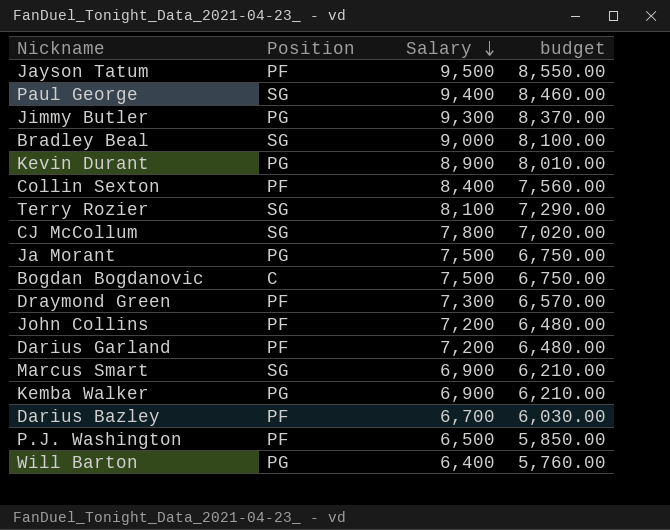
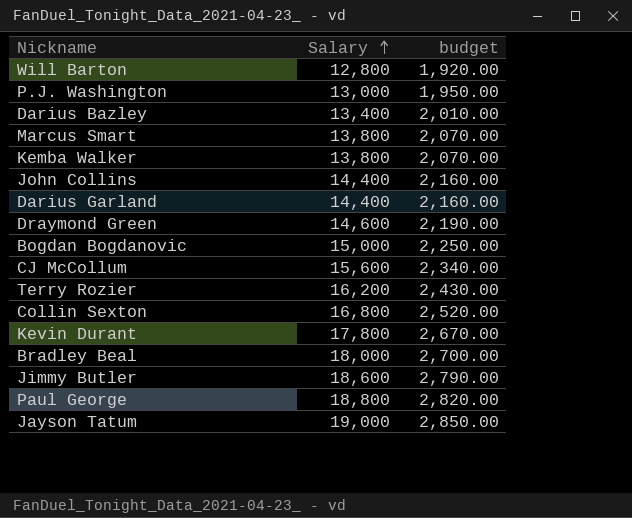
row order: Salary descending -> Salary ascending
column Position | position: 2 -> none
column budget | formula: [Salary] * 0.9 -> [Salary] * 0.15
row Ja Morant: PG | 7,500 | 6,750.00 -> none
Will Barton | Salary: 6,400 -> 12,800
P.J. Washington | Salary: 6,500 -> 13,000
Darius Bazley | Salary: 6,700 -> 13,400
Marcus Smart | Salary: 6,900 -> 13,800
Kemba Walker | Salary: 6,900 -> 13,800
John Collins | Salary: 7,200 -> 14,400
Darius Garland | Salary: 7,200 -> 14,400
Draymond Green | Salary: 7,300 -> 14,600
Bogdan Bogdanovic | Salary: 7,500 -> 15,000
CJ McCollum | Salary: 7,800 -> 15,600
Terry Rozier | Salary: 8,100 -> 16,200
Collin Sexton | Salary: 8,400 -> 16,800
Kevin Durant | Salary: 8,900 -> 17,800
Bradley Beal | Salary: 9,000 -> 18,000
Jimmy Butler | Salary: 9,300 -> 18,600
Paul George | Salary: 9,400 -> 18,800
Jayson Tatum | Salary: 9,500 -> 19,000

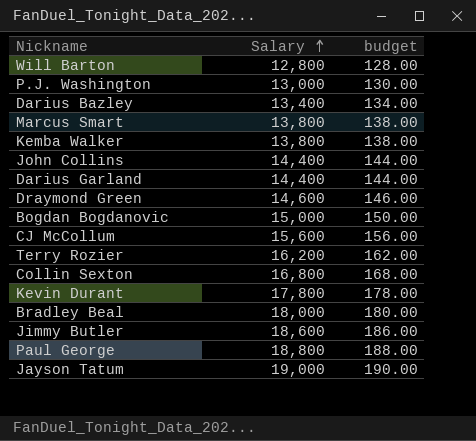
column budget | formula: [Salary] * 0.15 -> [Salary] * 0.01

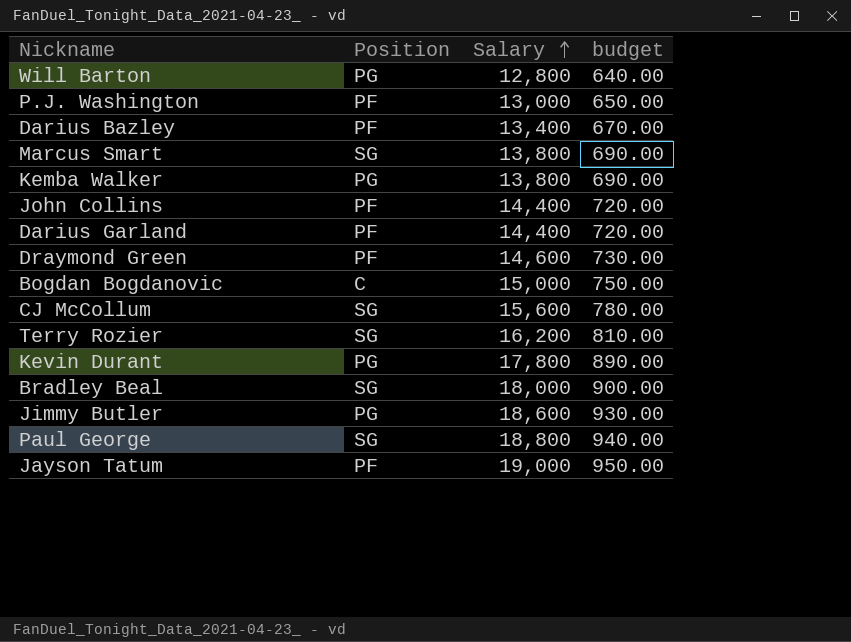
column Position | position: none -> 2
column budget | formula: [Salary] * 0.01 -> [Salary] * 0.05
row Collin Sexton: 16,800 | 168.00 -> none

